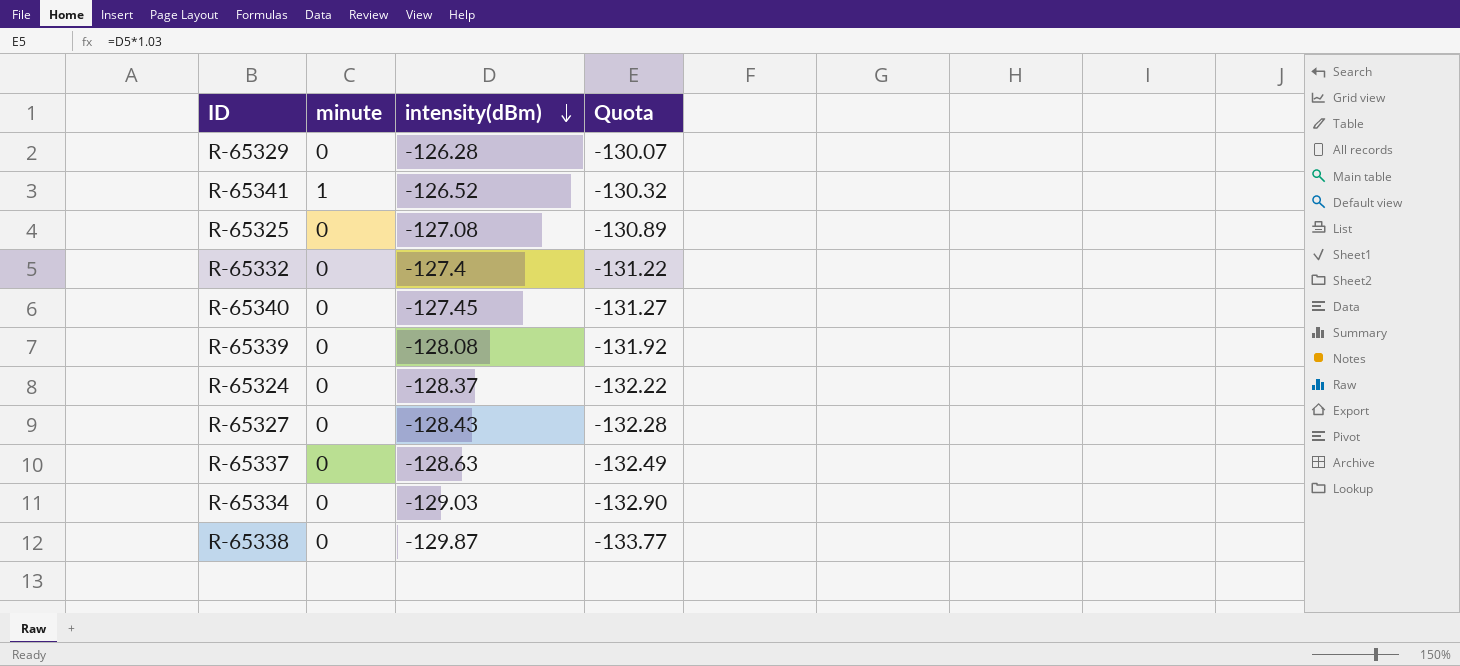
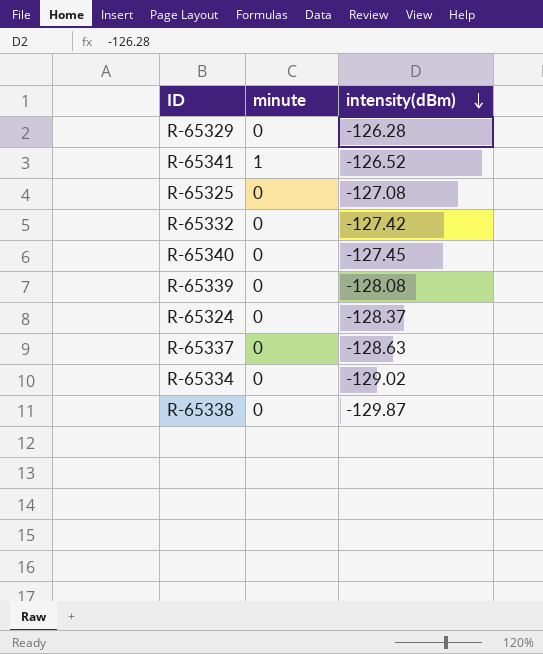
column Quota | formula: [intensity(dBm)] * 1.03 -> none
row R-65327: 0 | -128.43 | -132.28 -> none
R-65332 | intensity(dBm): -127.4 -> -127.42
R-65334 | intensity(dBm): -129.03 -> -129.02

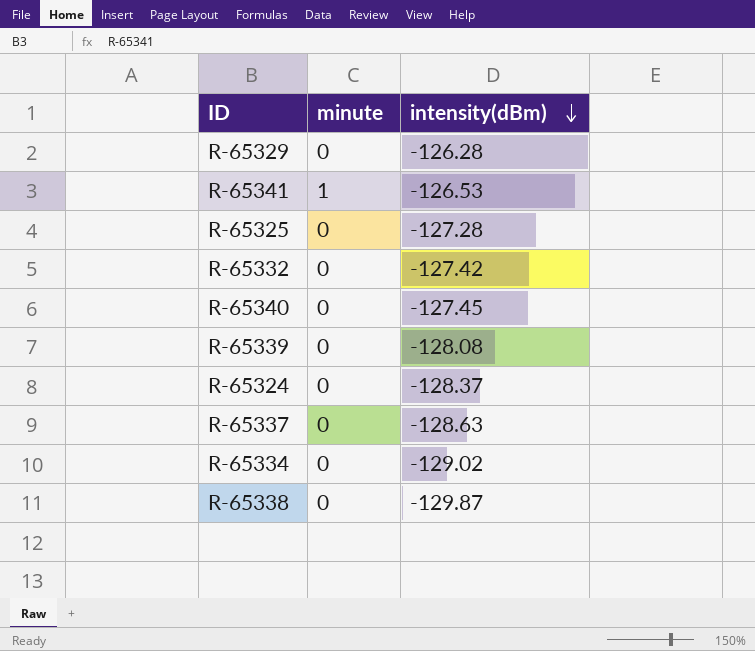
R-65341 | intensity(dBm): -126.52 -> -126.53
R-65325 | intensity(dBm): -127.08 -> -127.28

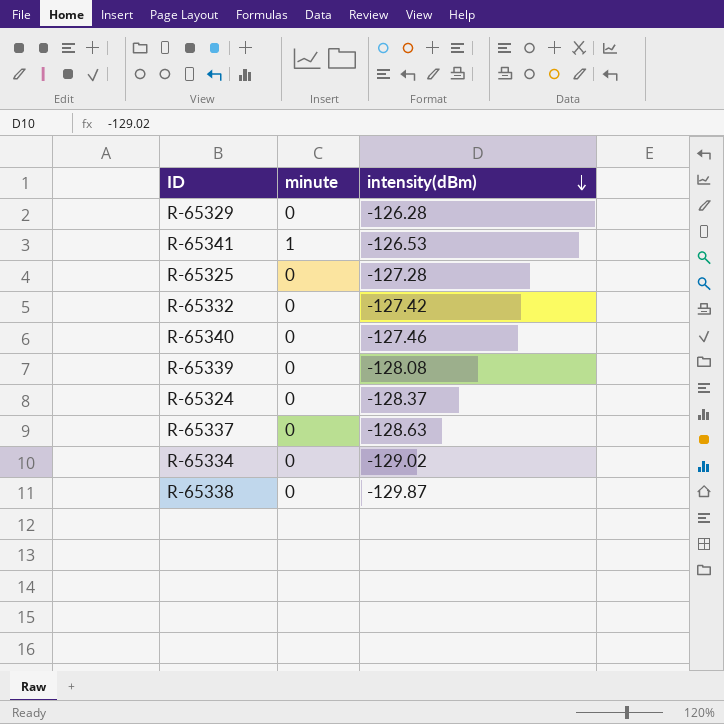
R-65340 | intensity(dBm): -127.45 -> -127.46

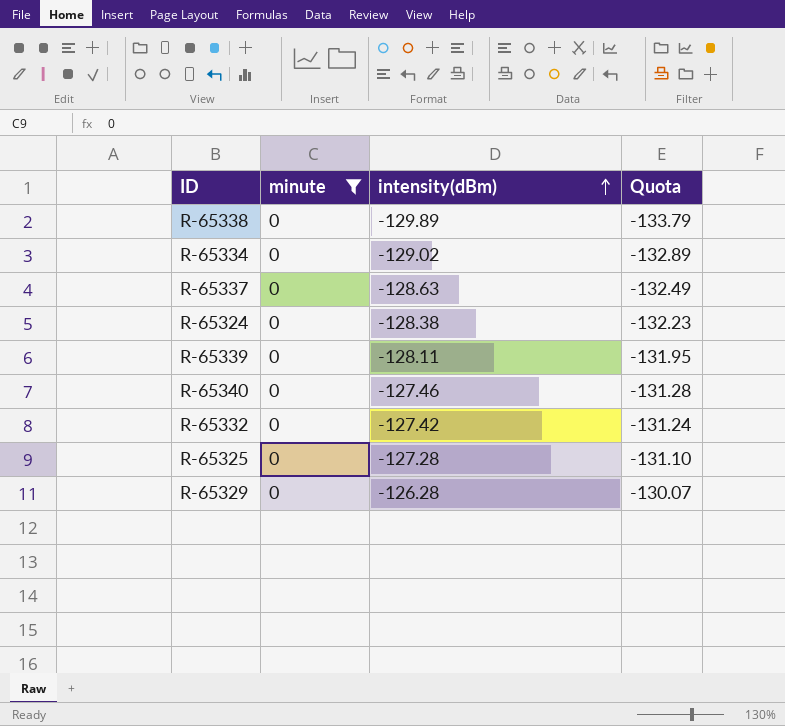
filter: none -> minute = 0
row order: intensity(dBm) descending -> intensity(dBm) ascending
column Quota | formula: none -> [intensity(dBm)] * 1.03
R-65338 | intensity(dBm): -129.87 -> -129.89
R-65324 | intensity(dBm): -128.37 -> -128.38
R-65339 | intensity(dBm): -128.08 -> -128.11

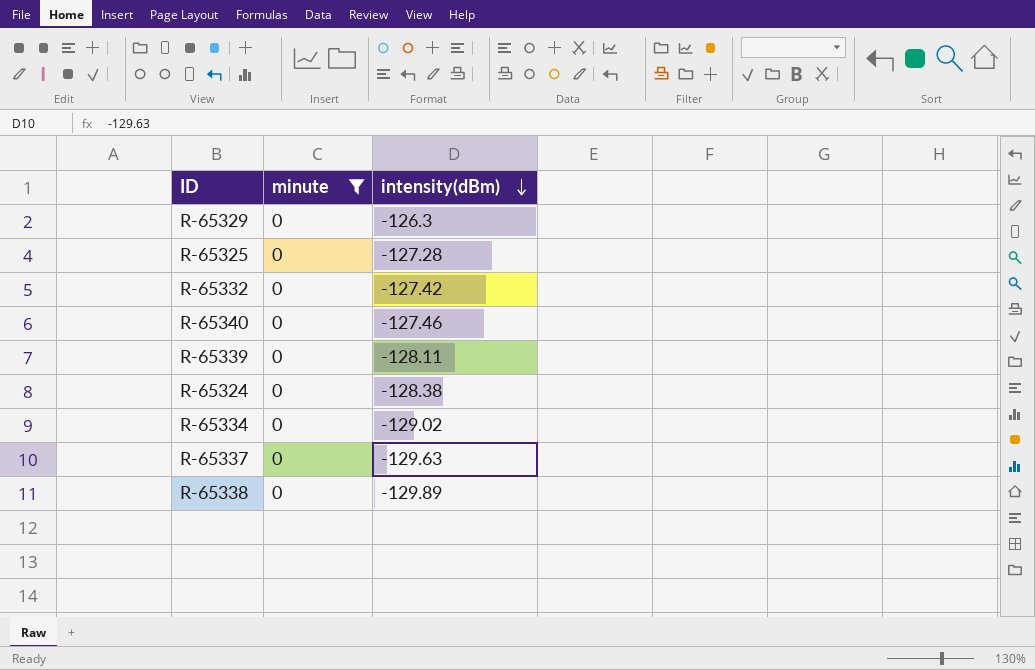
row order: intensity(dBm) ascending -> intensity(dBm) descending
column Quota | formula: [intensity(dBm)] * 1.03 -> none
R-65329 | intensity(dBm): -126.28 -> -126.3
R-65337 | intensity(dBm): -128.63 -> -129.63

